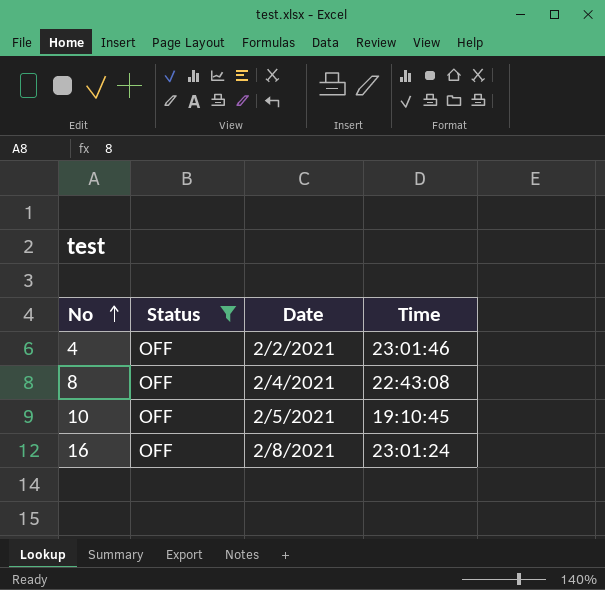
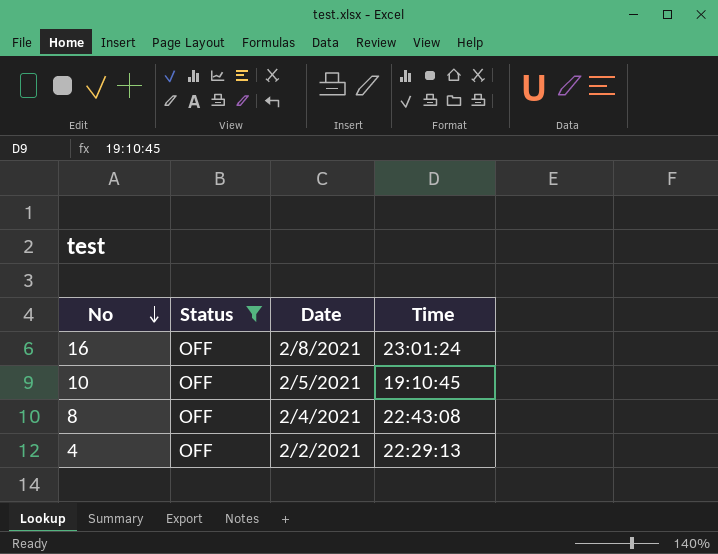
row order: No ascending -> No descending
4 | Time: 23:01:46 -> 22:29:13

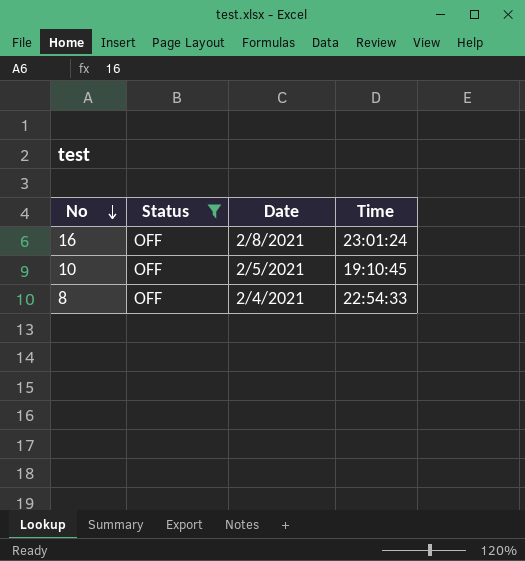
row 4: OFF | 2/2/2021 | 22:29:13 -> none
8 | Time: 22:43:08 -> 22:54:33

